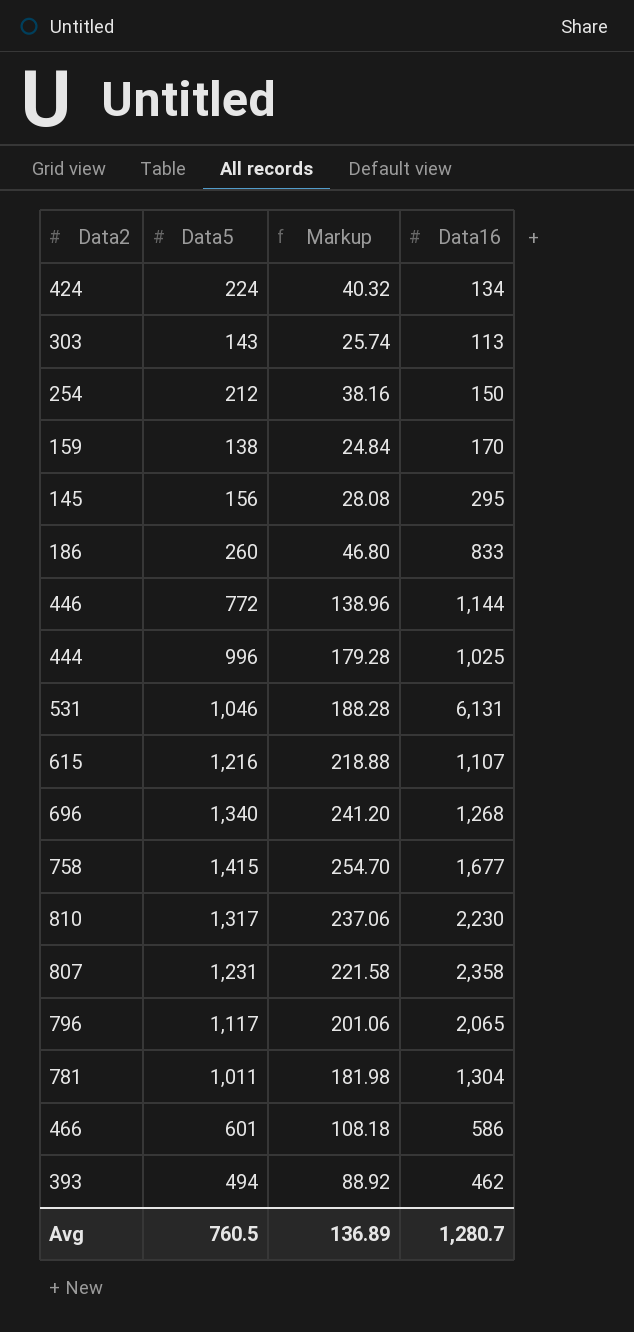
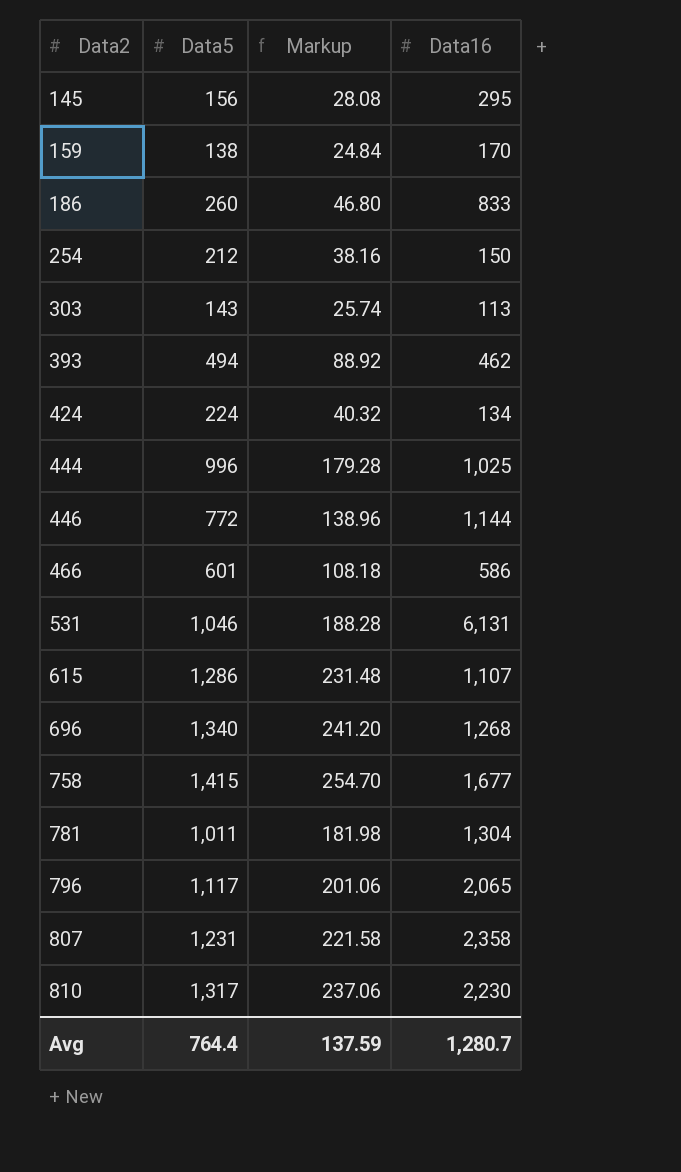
row order: none -> Data2 ascending
615 | Data5: 1,216 -> 1,286
615 | Markup: 218.88 -> 231.48
Avg | Data5: 760.5 -> 764.4
Avg | Markup: 136.89 -> 137.59

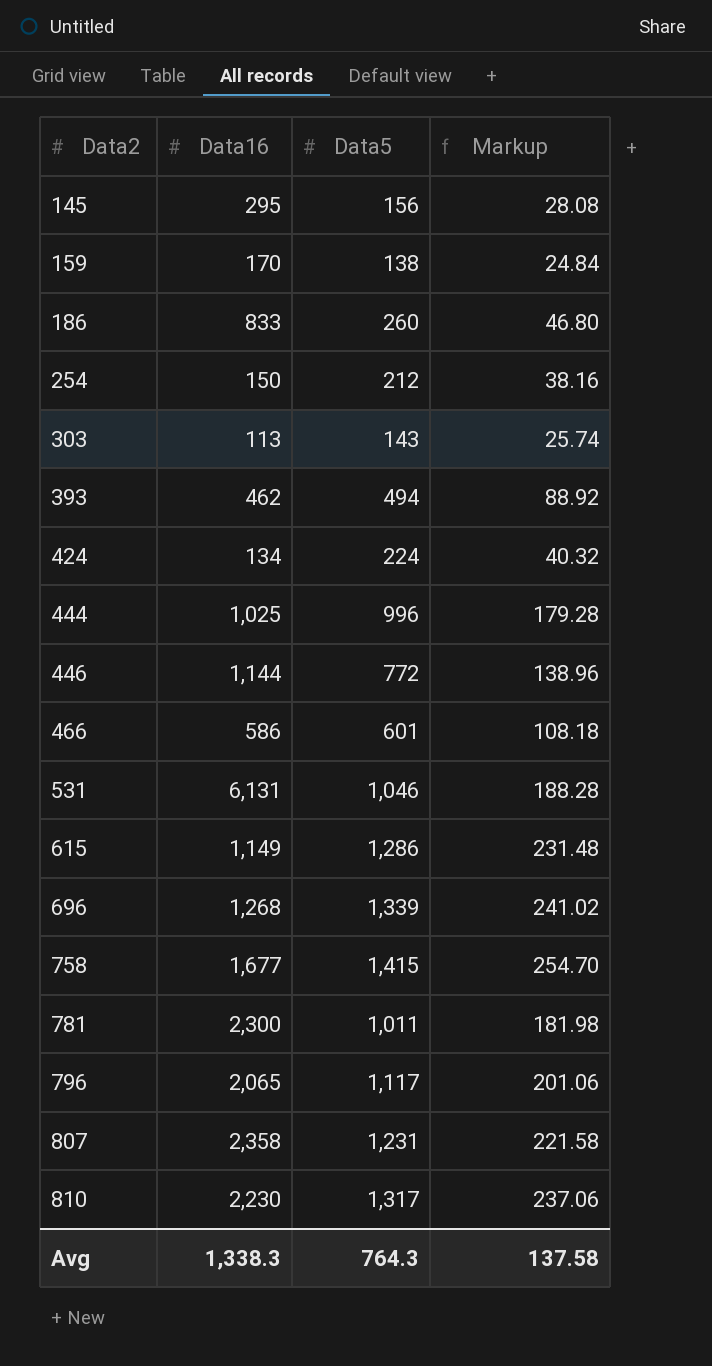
column Data16 | position: 4 -> 2
615 | Data16: 1,107 -> 1,149
696 | Data5: 1,340 -> 1,339
696 | Markup: 241.20 -> 241.02
781 | Data16: 1,304 -> 2,300
Avg | Data16: 1,280.7 -> 1,338.3
Avg | Data5: 764.4 -> 764.3
Avg | Markup: 137.59 -> 137.58

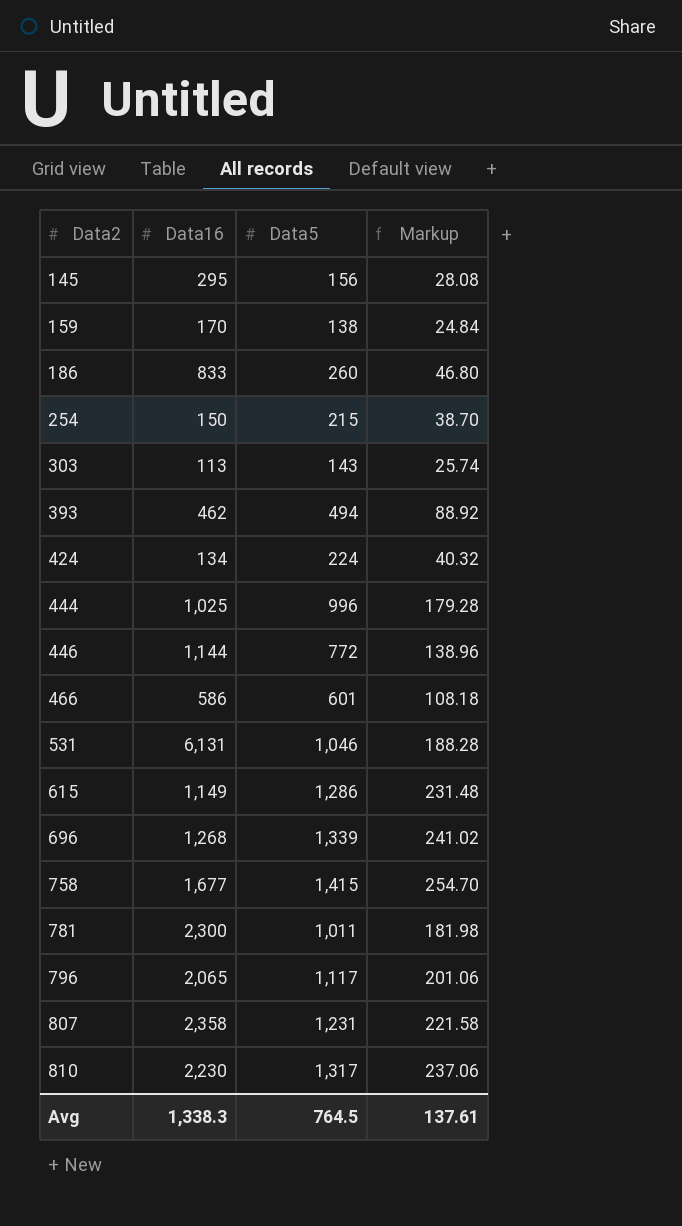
254 | Data5: 212 -> 215
254 | Markup: 38.16 -> 38.70
Avg | Data5: 764.3 -> 764.5
Avg | Markup: 137.58 -> 137.61

